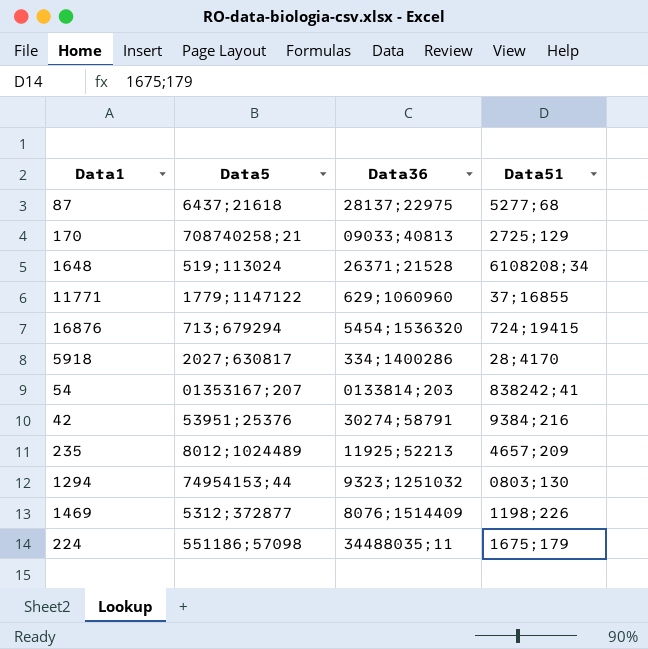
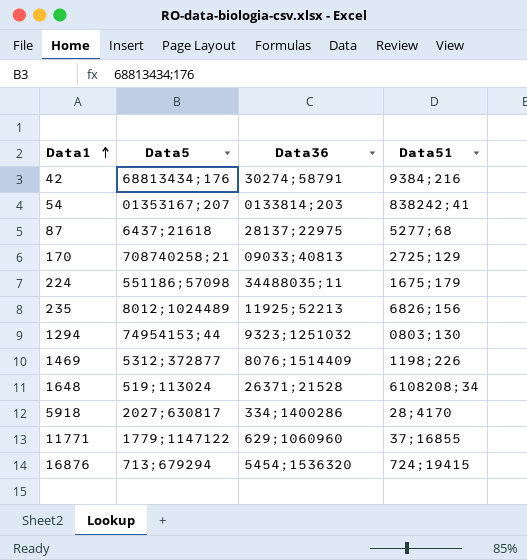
row order: none -> Data1 ascending
42 | Data5: 53951;25376 -> 68813434;176
235 | Data51: 4657;209 -> 6826;156

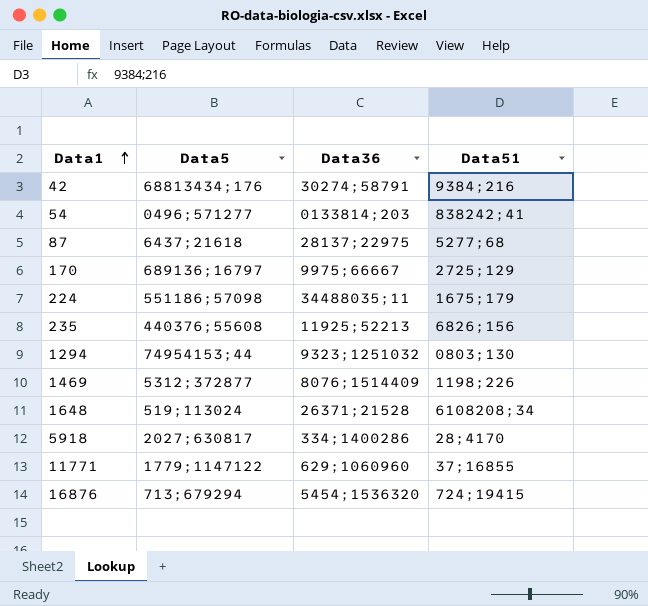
54 | Data5: 01353167;207 -> 0496;571277
170 | Data5: 708740258;21 -> 689136;16797
170 | Data36: 09033;40813 -> 9975;66667
235 | Data5: 8012;1024489 -> 440376;55608

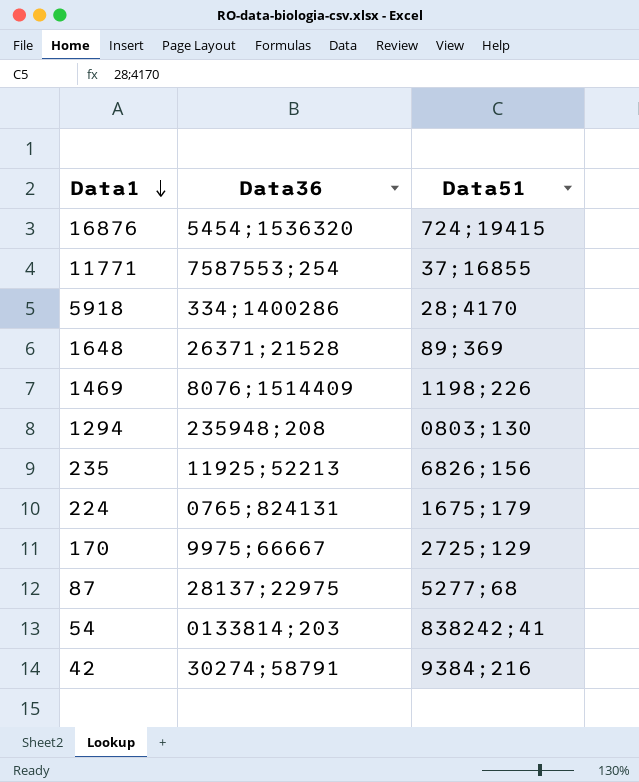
row order: Data1 ascending -> Data1 descending
column Data5 | position: 2 -> none
11771 | Data36: 629;1060960 -> 7587553;254
1648 | Data51: 6108208;34 -> 89;369
1294 | Data36: 9323;1251032 -> 235948;208
224 | Data36: 34488035;11 -> 0765;824131

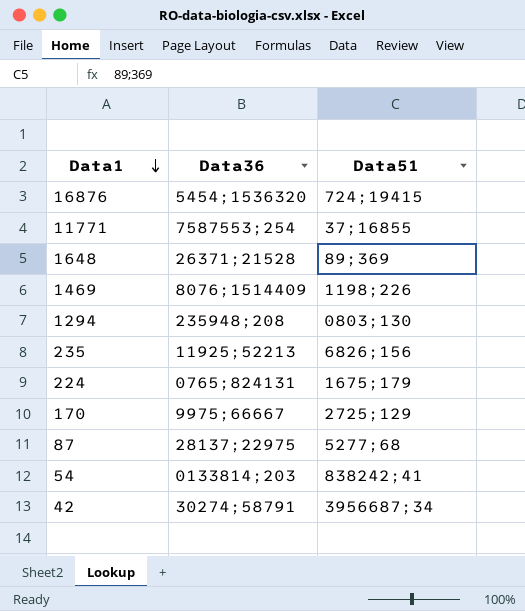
row 5918: 334;1400286 | 28;4170 -> none
42 | Data51: 9384;216 -> 3956687;34

